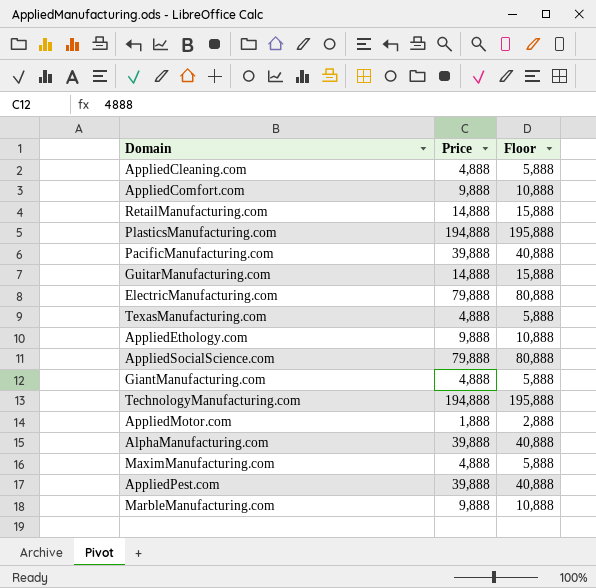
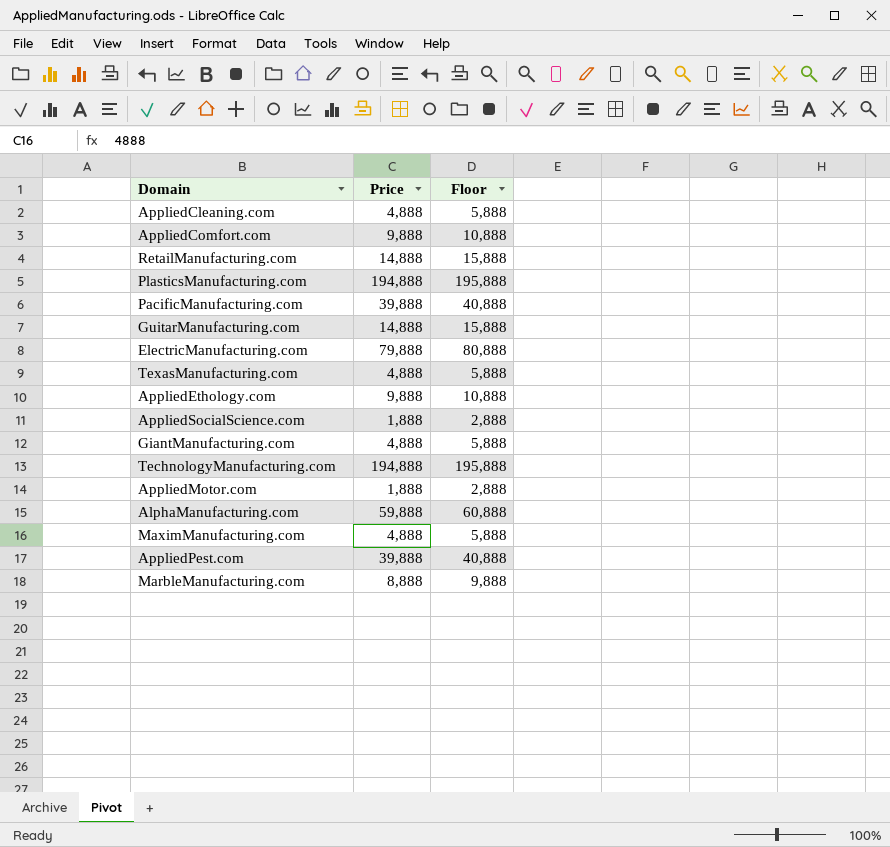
AppliedSocialScience.com | Price: 79,888 -> 1,888
AppliedSocialScience.com | Floor: 80,888 -> 2,888
AlphaManufacturing.com | Price: 39,888 -> 59,888
AlphaManufacturing.com | Floor: 40,888 -> 60,888
MarbleManufacturing.com | Price: 9,888 -> 8,888
MarbleManufacturing.com | Floor: 10,888 -> 9,888

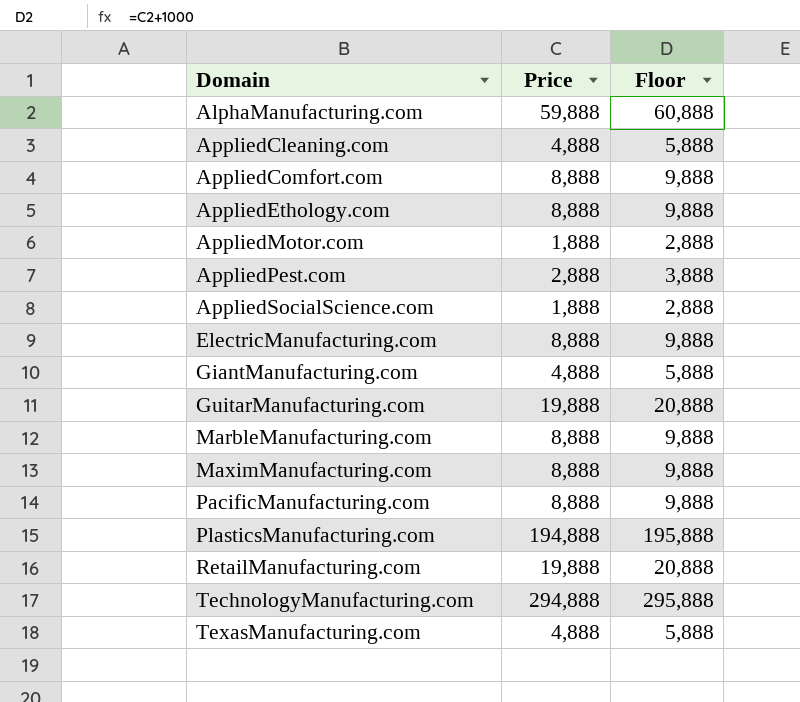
row order: none -> Domain ascending
AppliedComfort.com | Price: 9,888 -> 8,888
AppliedComfort.com | Floor: 10,888 -> 9,888
AppliedEthology.com | Price: 9,888 -> 8,888
AppliedEthology.com | Floor: 10,888 -> 9,888
AppliedPest.com | Price: 39,888 -> 2,888
AppliedPest.com | Floor: 40,888 -> 3,888
ElectricManufacturing.com | Price: 79,888 -> 8,888
ElectricManufacturing.com | Floor: 80,888 -> 9,888
GuitarManufacturing.com | Price: 14,888 -> 19,888
GuitarManufacturing.com | Floor: 15,888 -> 20,888
MaximManufacturing.com | Price: 4,888 -> 8,888
MaximManufacturing.com | Floor: 5,888 -> 9,888
PacificManufacturing.com | Price: 39,888 -> 8,888
PacificManufacturing.com | Floor: 40,888 -> 9,888
RetailManufacturing.com | Price: 14,888 -> 19,888
RetailManufacturing.com | Floor: 15,888 -> 20,888
TechnologyManufacturing.com | Price: 194,888 -> 294,888
TechnologyManufacturing.com | Floor: 195,888 -> 295,888

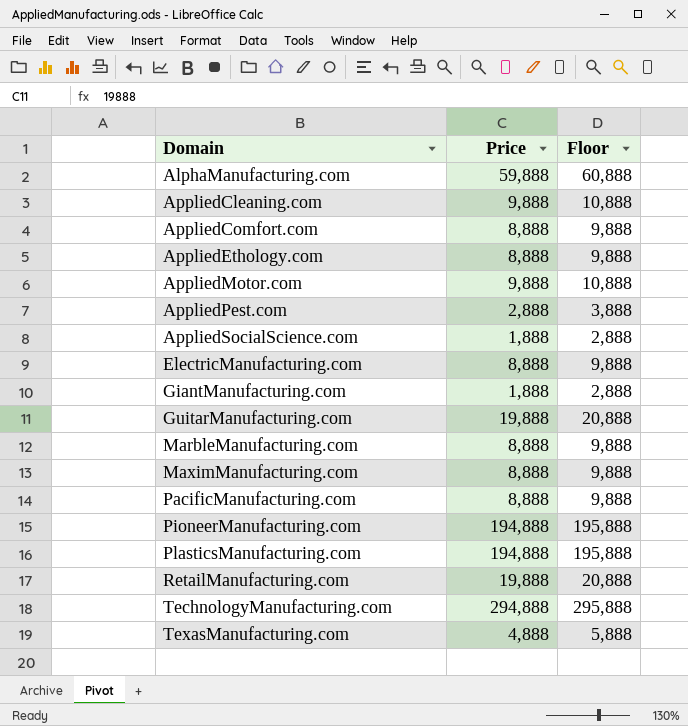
AppliedCleaning.com | Price: 4,888 -> 9,888
AppliedCleaning.com | Floor: 5,888 -> 10,888
AppliedMotor.com | Price: 1,888 -> 9,888
AppliedMotor.com | Floor: 2,888 -> 10,888
GiantManufacturing.com | Price: 4,888 -> 1,888
GiantManufacturing.com | Floor: 5,888 -> 2,888
row PioneerManufacturing.com: none -> 194,888 | 195,888

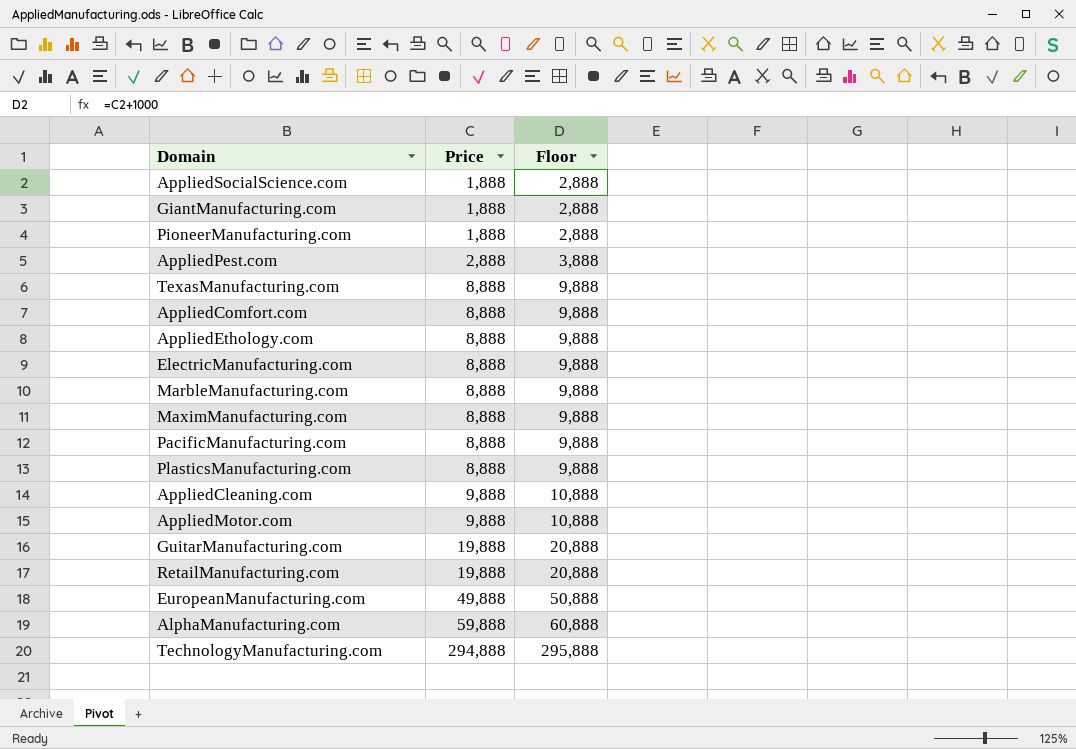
row order: Domain ascending -> Price ascending
PioneerManufacturing.com | Price: 194,888 -> 1,888
PioneerManufacturing.com | Floor: 195,888 -> 2,888
TexasManufacturing.com | Price: 4,888 -> 8,888
TexasManufacturing.com | Floor: 5,888 -> 9,888
PlasticsManufacturing.com | Price: 194,888 -> 8,888
PlasticsManufacturing.com | Floor: 195,888 -> 9,888
row EuropeanManufacturing.com: none -> 49,888 | 50,888

